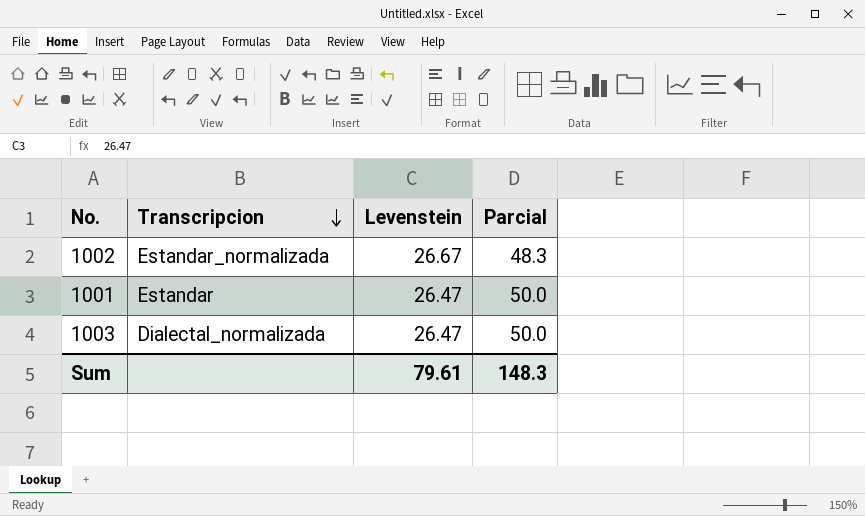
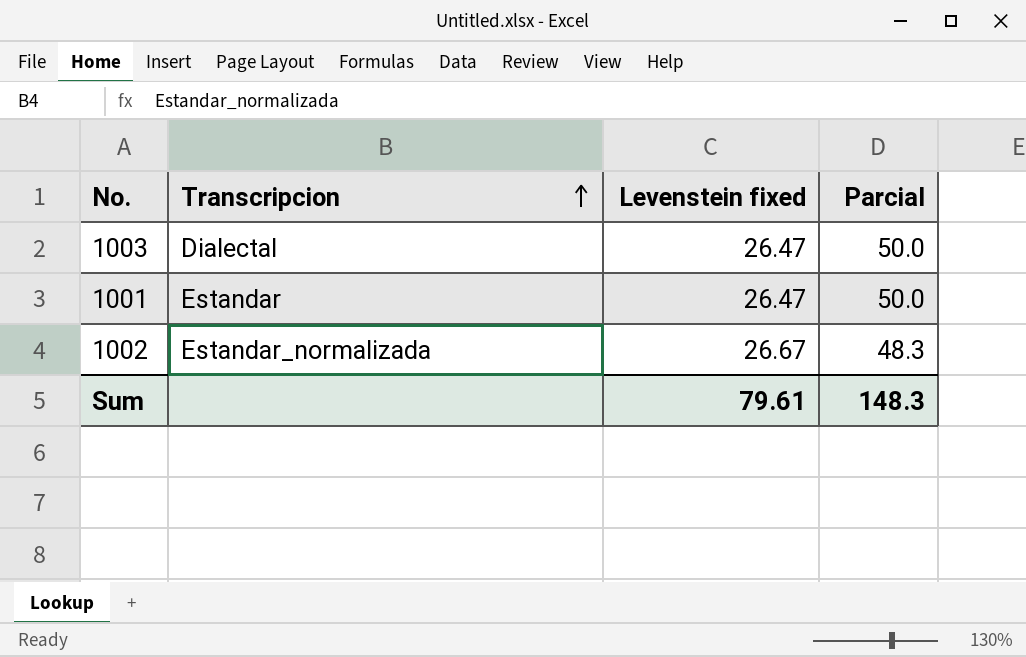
row order: Transcripcion descending -> Transcripcion ascending
column name: Levenstein -> Levenstein fixed
1003 | Transcripcion: Dialectal_normalizada -> Dialectal

